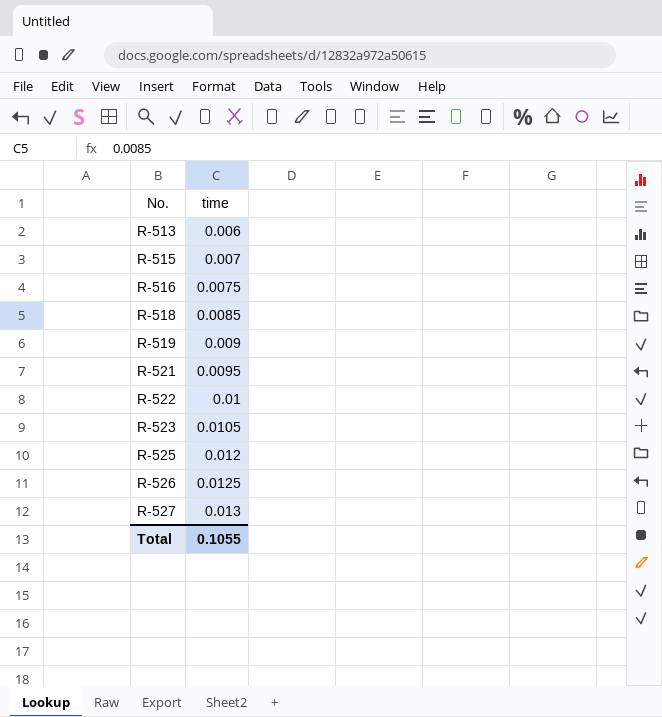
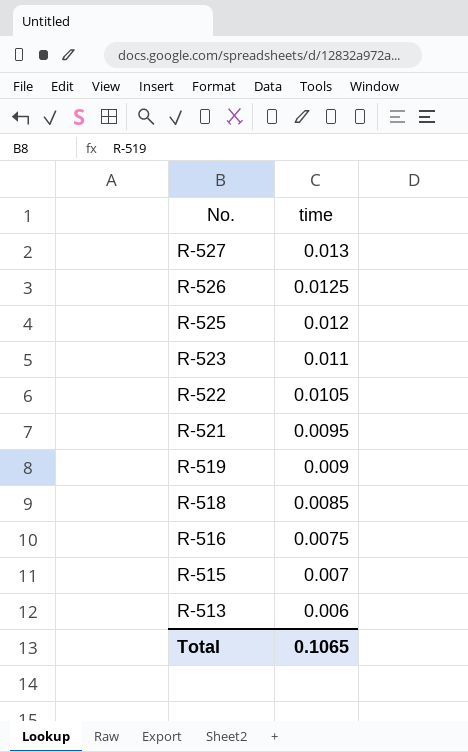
row order: No. ascending -> No. descending
R-523 | time: 0.0105 -> 0.011
R-522 | time: 0.01 -> 0.0105
Total | time: 0.1055 -> 0.1065

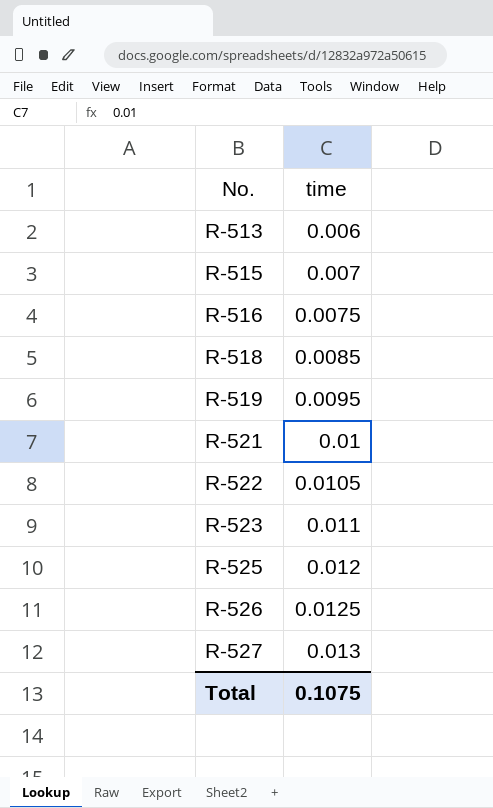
row order: No. descending -> No. ascending
R-519 | time: 0.009 -> 0.0095
R-521 | time: 0.0095 -> 0.01
Total | time: 0.1065 -> 0.1075

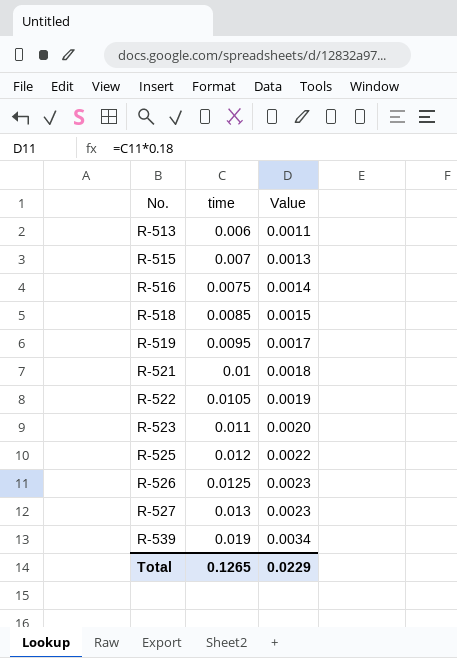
column Value | formula: none -> [time] * 0.18
row R-539: none -> 0.019 | 0.0034
Total | time: 0.1075 -> 0.1265

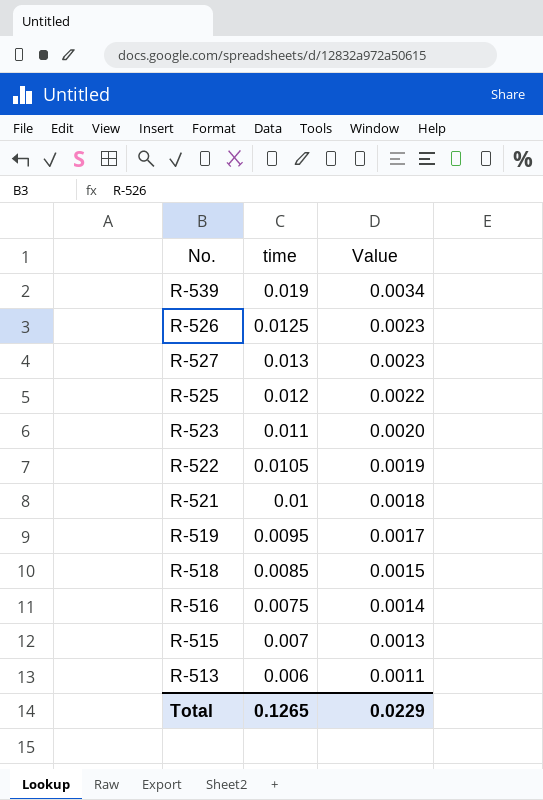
row order: No. ascending -> Value descending

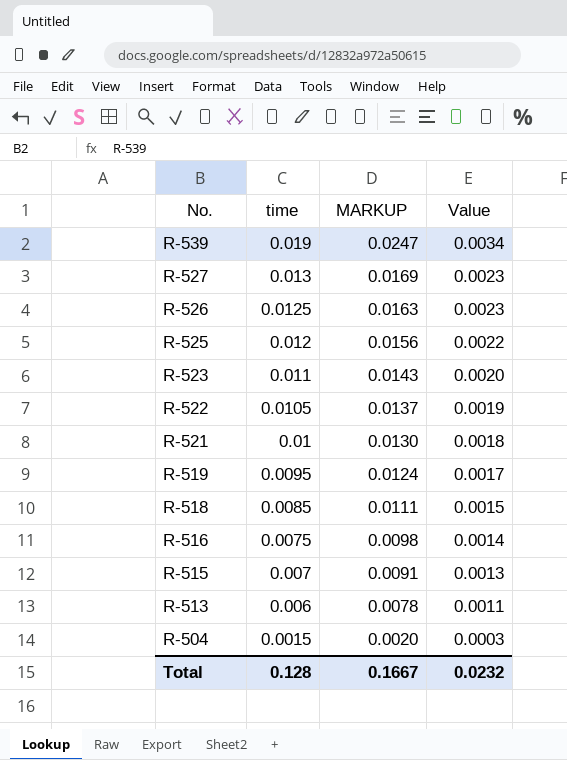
row order: Value descending -> No. descending
column MARKUP | formula: none -> [time] * 1.3
row R-504: none -> 0.0015 | 0.0020 | 0.0003
Total | time: 0.1265 -> 0.128
Total | Value: 0.0229 -> 0.0232

